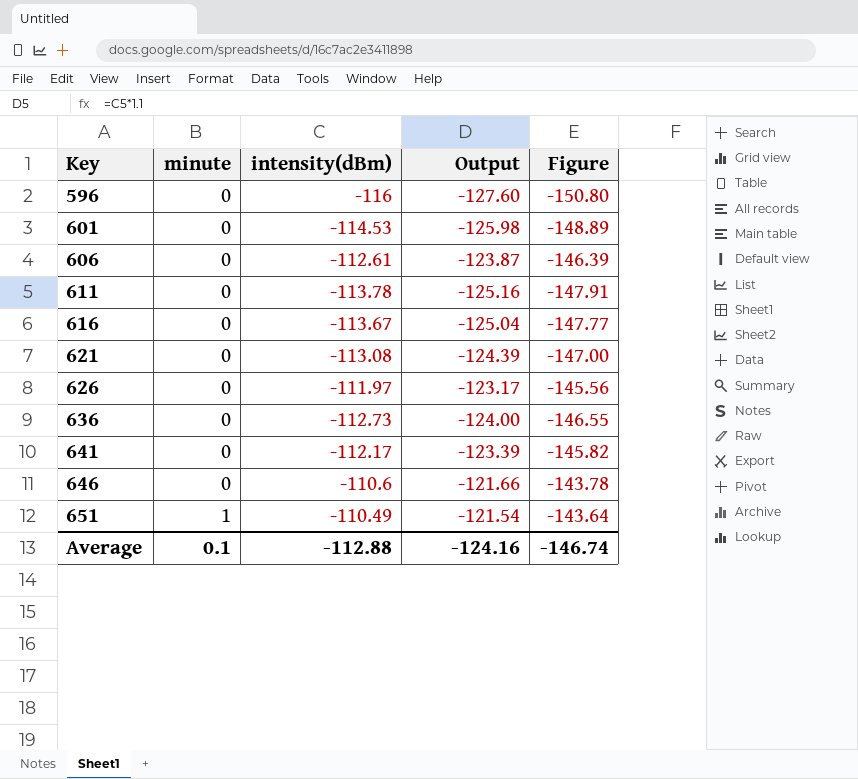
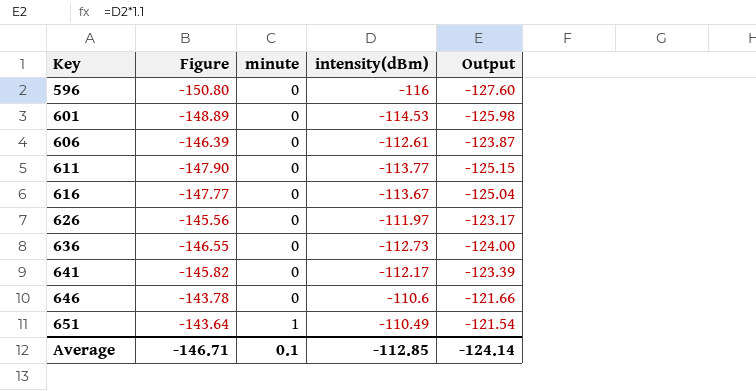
column Figure | position: 5 -> 2
row 621: 0 | -113.08 | -124.39 | -147.00 -> none
611 | Figure: -147.91 -> -147.90
611 | intensity(dBm): -113.78 -> -113.77
611 | Output: -125.16 -> -125.15
Average | Figure: -146.74 -> -146.71
Average | intensity(dBm): -112.88 -> -112.85
Average | Output: -124.16 -> -124.14

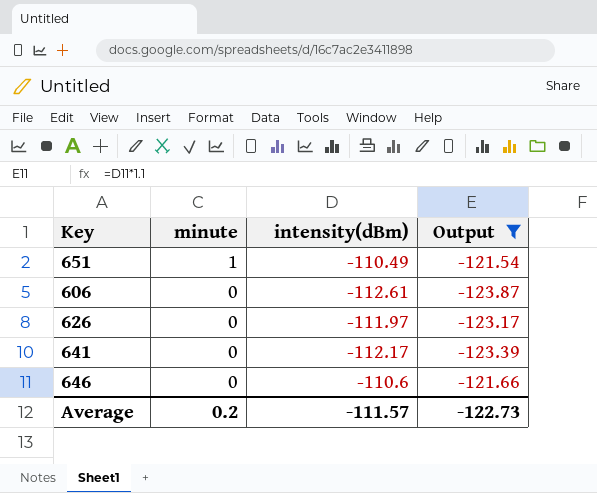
filter: none -> Output >= -123.87
row order: Key ascending -> minute descending
column Figure | formula: [intensity(dBm)] * 1.3 -> none
Average | minute: 0.1 -> 0.2
Average | intensity(dBm): -112.85 -> -111.57
Average | Output: -124.14 -> -122.73

